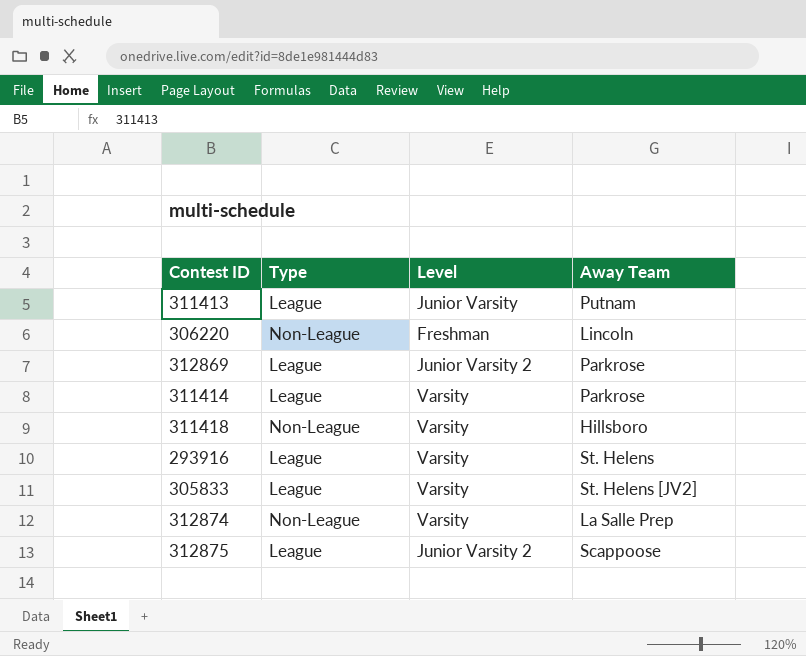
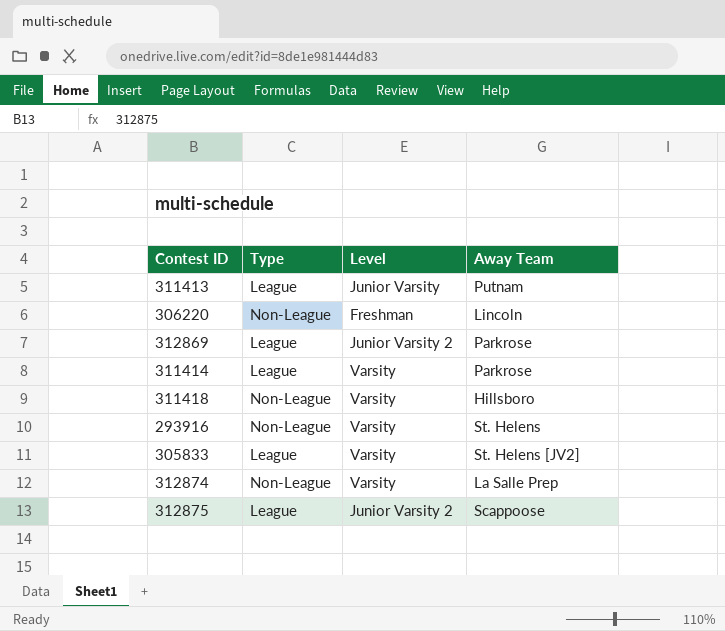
293916 | Type: League -> Non-League

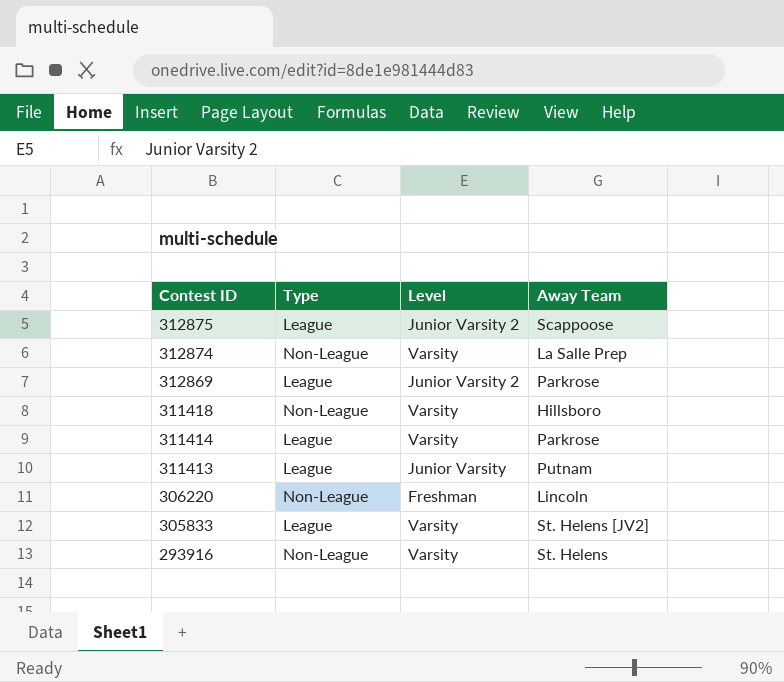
row order: none -> Contest ID descending

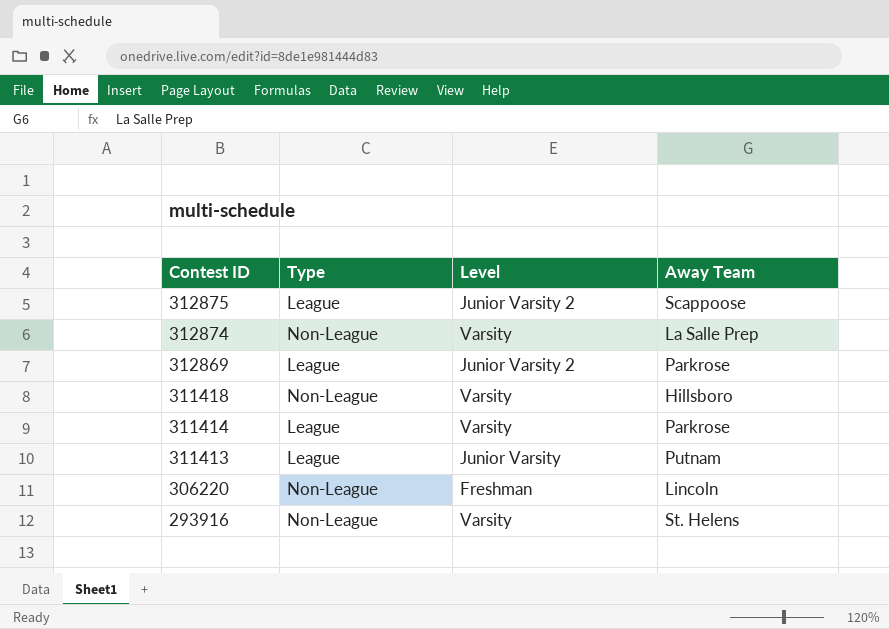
row 305833: League | Varsity | St. Helens [JV2] -> none

